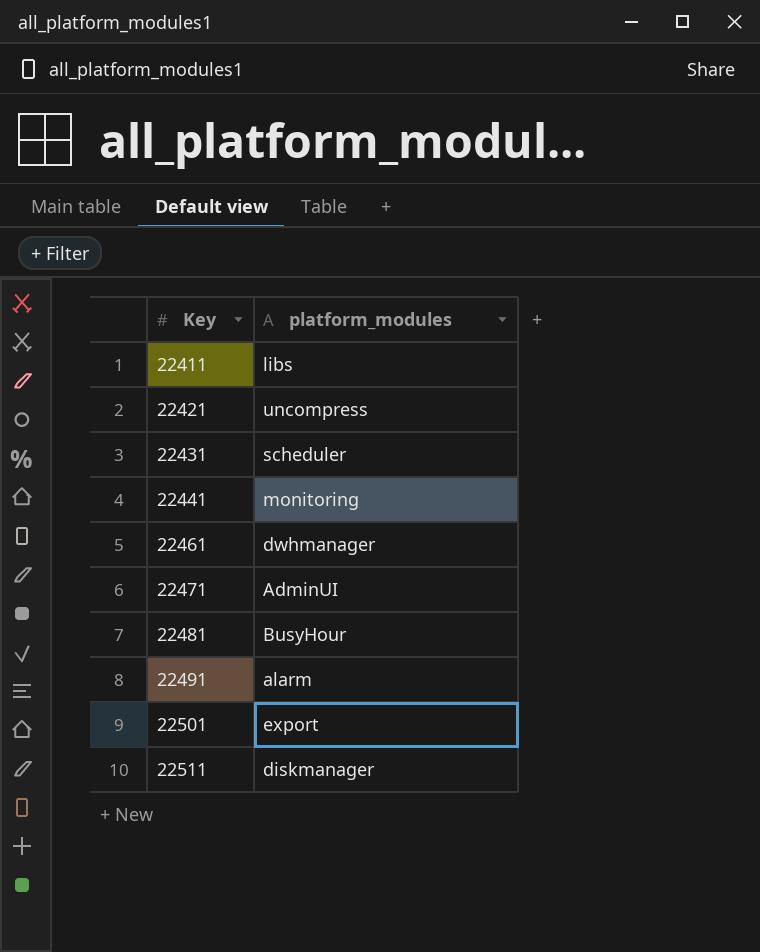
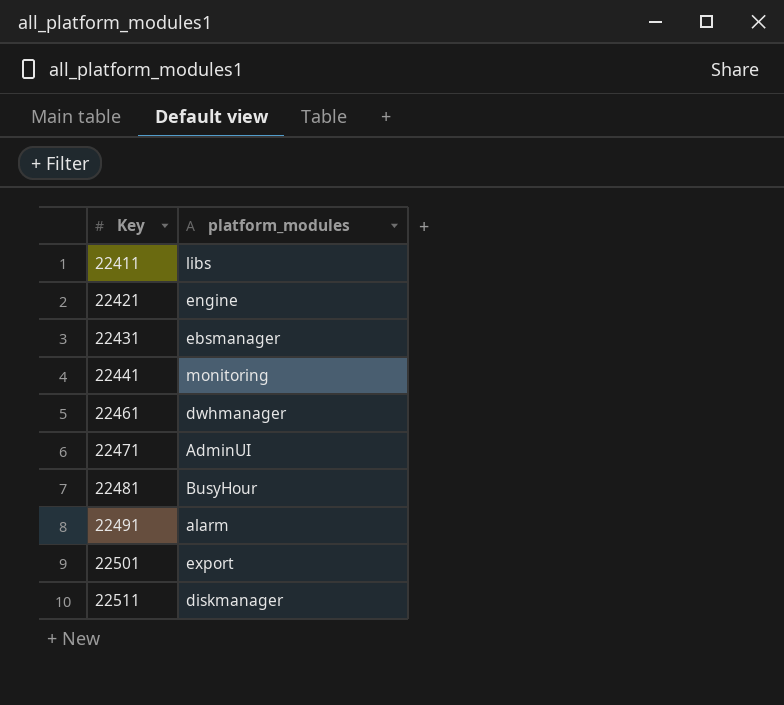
22421 | platform_modules: uncompress -> engine
22431 | platform_modules: scheduler -> ebsmanager

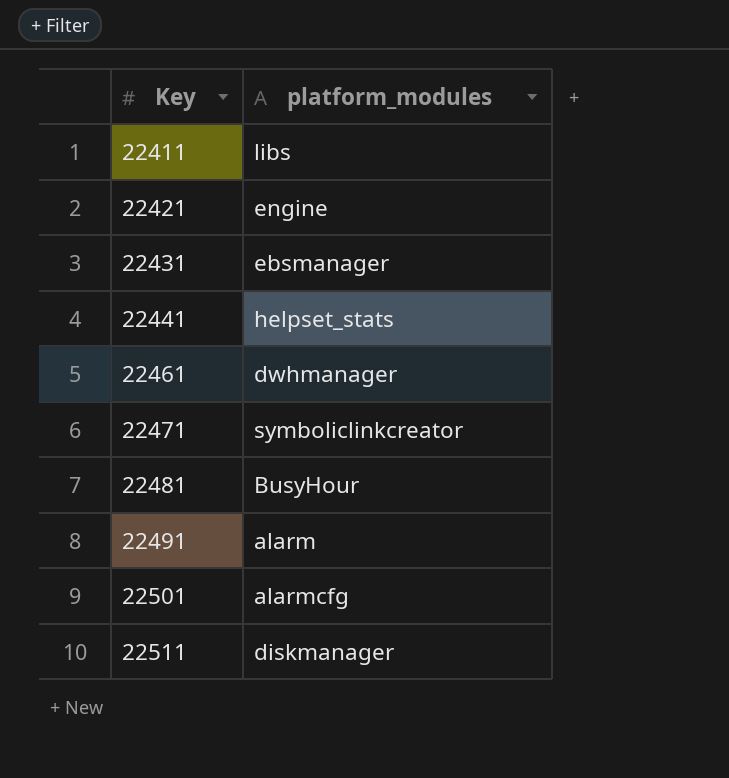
22441 | platform_modules: monitoring -> helpset_stats
22471 | platform_modules: AdminUI -> symboliclinkcreator
22501 | platform_modules: export -> alarmcfg

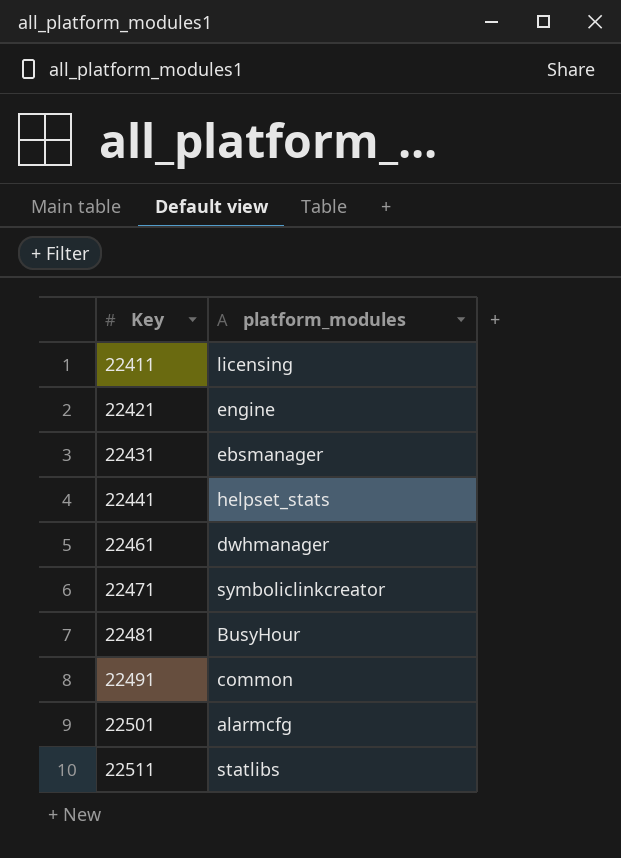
22411 | platform_modules: libs -> licensing
22491 | platform_modules: alarm -> common
22511 | platform_modules: diskmanager -> statlibs

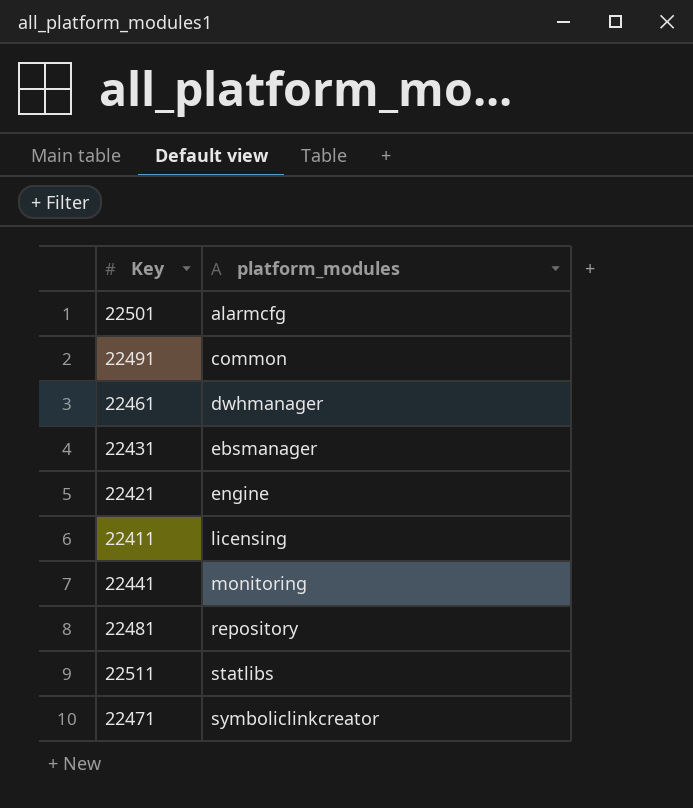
row order: Key ascending -> platform_modules ascending
22441 | platform_modules: helpset_stats -> monitoring
22481 | platform_modules: BusyHour -> repository

